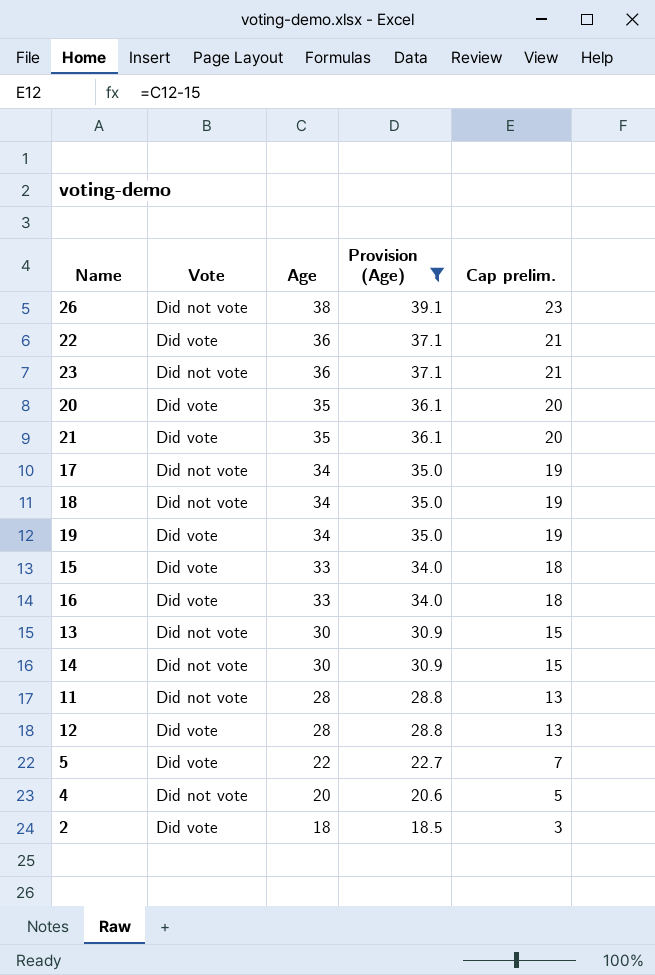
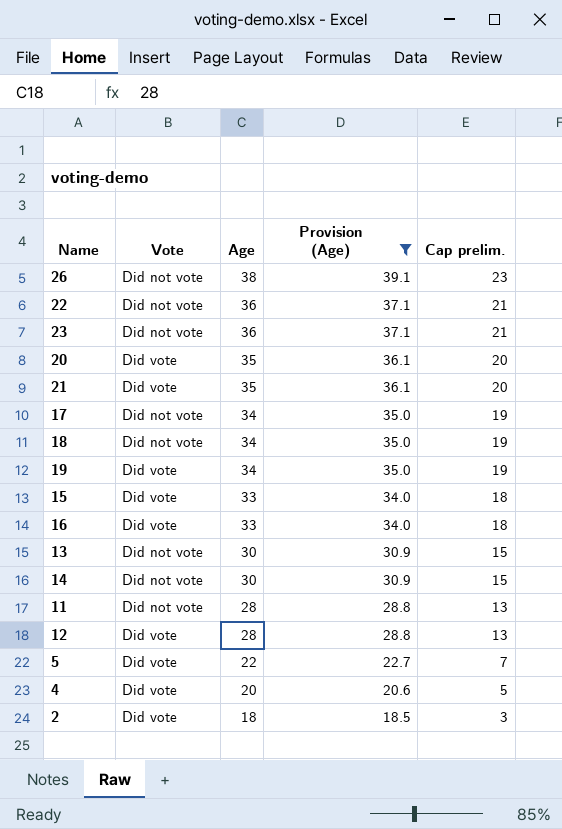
22 | Vote: Did vote -> Did not vote
4 | Vote: Did not vote -> Did vote

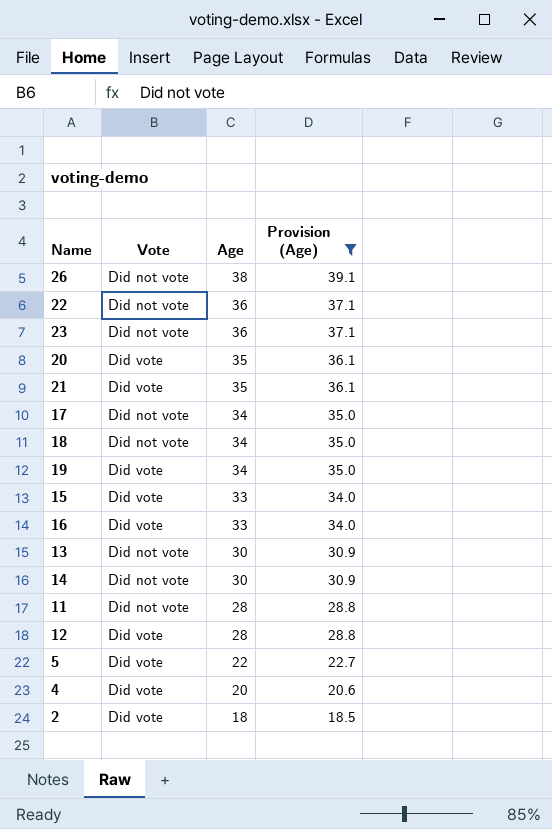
column Cap prelim. | formula: [Age] - 15 -> none

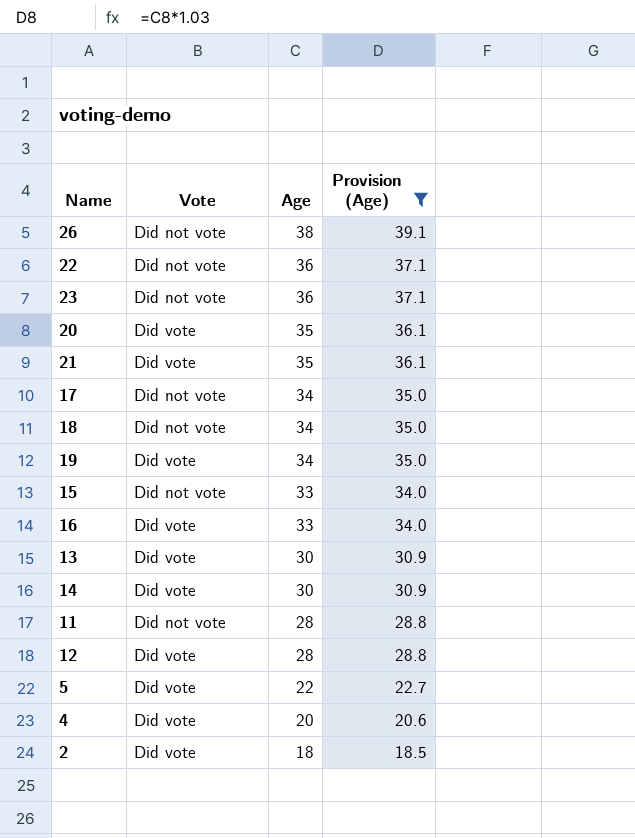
15 | Vote: Did vote -> Did not vote
13 | Vote: Did not vote -> Did vote
14 | Vote: Did not vote -> Did vote

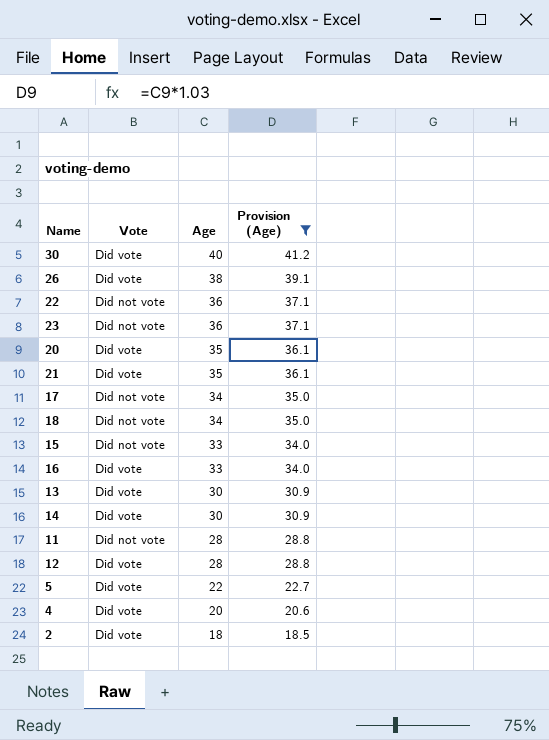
row 19: Did vote | 34 | 35.0 -> none
row 30: none -> Did vote | 40 | 41.2
26 | Vote: Did not vote -> Did vote

